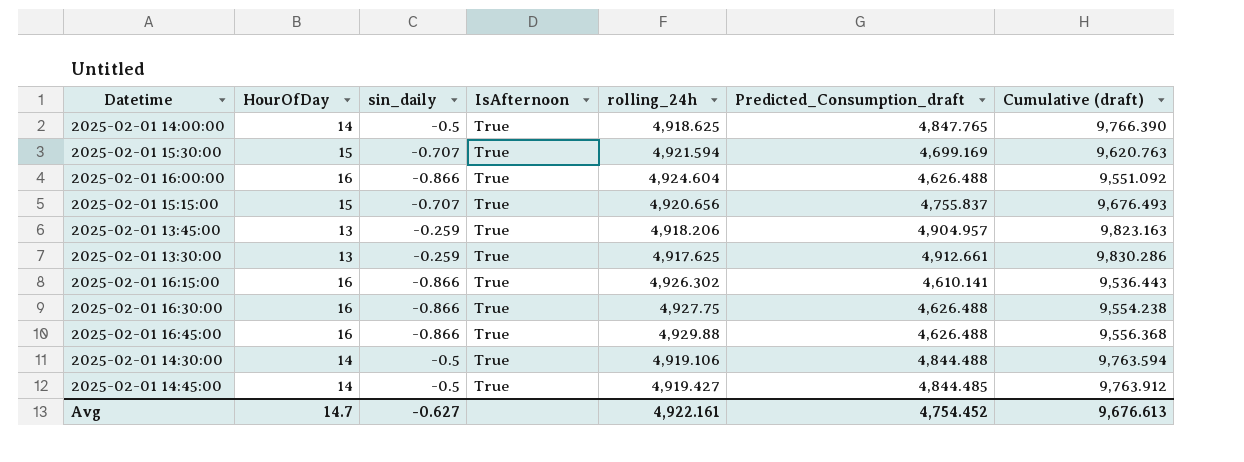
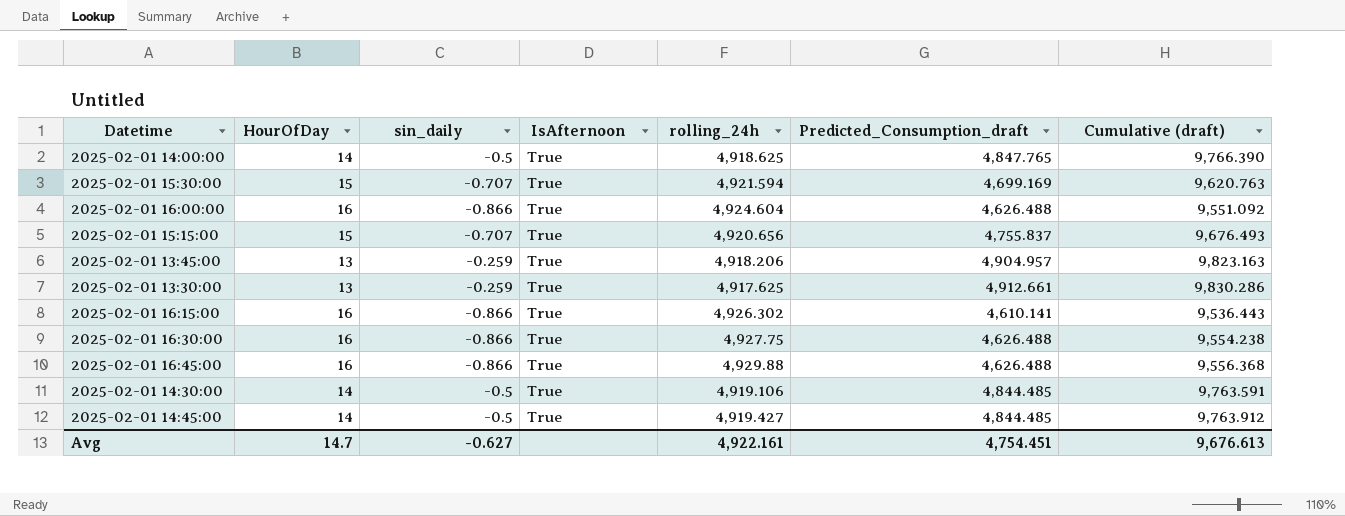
2025-02-01 14:30:00 | Predicted_Consumption_draft: 4,844.488 -> 4,844.485
2025-02-01 14:30:00 | Cumulative (draft): 9,763.594 -> 9,763.591
Avg | Predicted_Consumption_draft: 4,754.452 -> 4,754.451

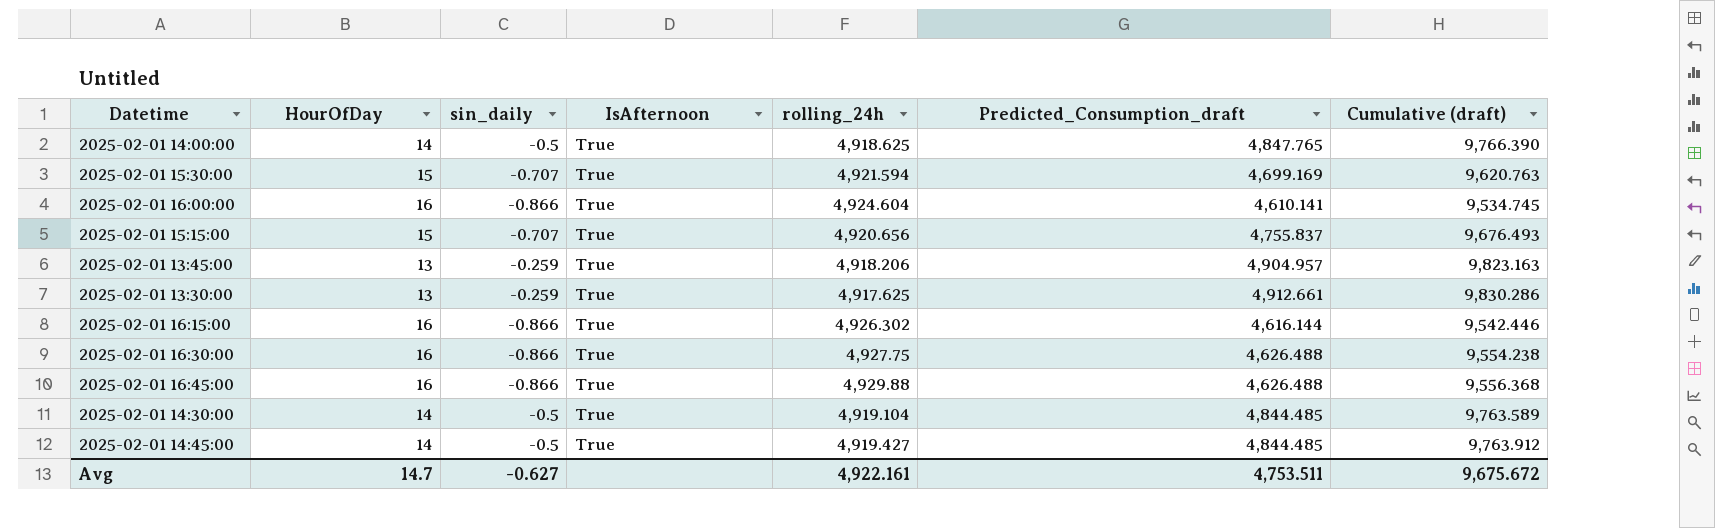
2025-02-01 16:00:00 | Predicted_Consumption_draft: 4,626.488 -> 4,610.141
2025-02-01 16:00:00 | Cumulative (draft): 9,551.092 -> 9,534.745
2025-02-01 16:15:00 | Predicted_Consumption_draft: 4,610.141 -> 4,616.144
2025-02-01 16:15:00 | Cumulative (draft): 9,536.443 -> 9,542.446
2025-02-01 14:30:00 | rolling_24h: 4,919.106 -> 4,919.104
2025-02-01 14:30:00 | Cumulative (draft): 9,763.591 -> 9,763.589
Avg | Predicted_Consumption_draft: 4,754.451 -> 4,753.511
Avg | Cumulative (draft): 9,676.613 -> 9,675.672

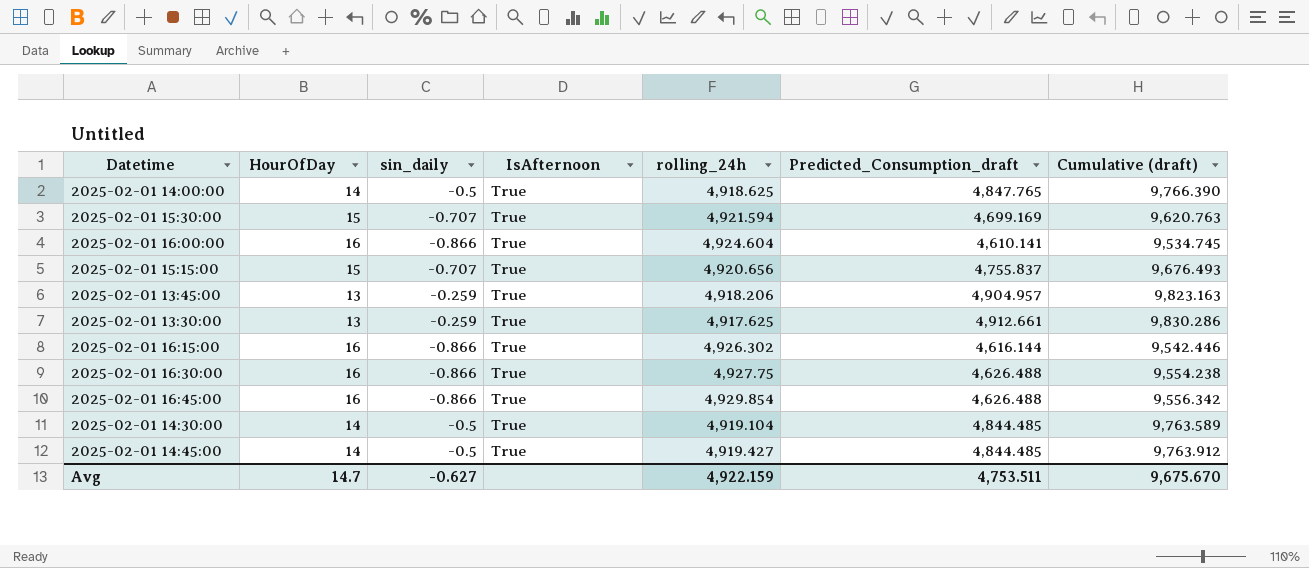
2025-02-01 16:45:00 | rolling_24h: 4,929.88 -> 4,929.854
2025-02-01 16:45:00 | Cumulative (draft): 9,556.368 -> 9,556.342
Avg | rolling_24h: 4,922.161 -> 4,922.159
Avg | Cumulative (draft): 9,675.672 -> 9,675.670

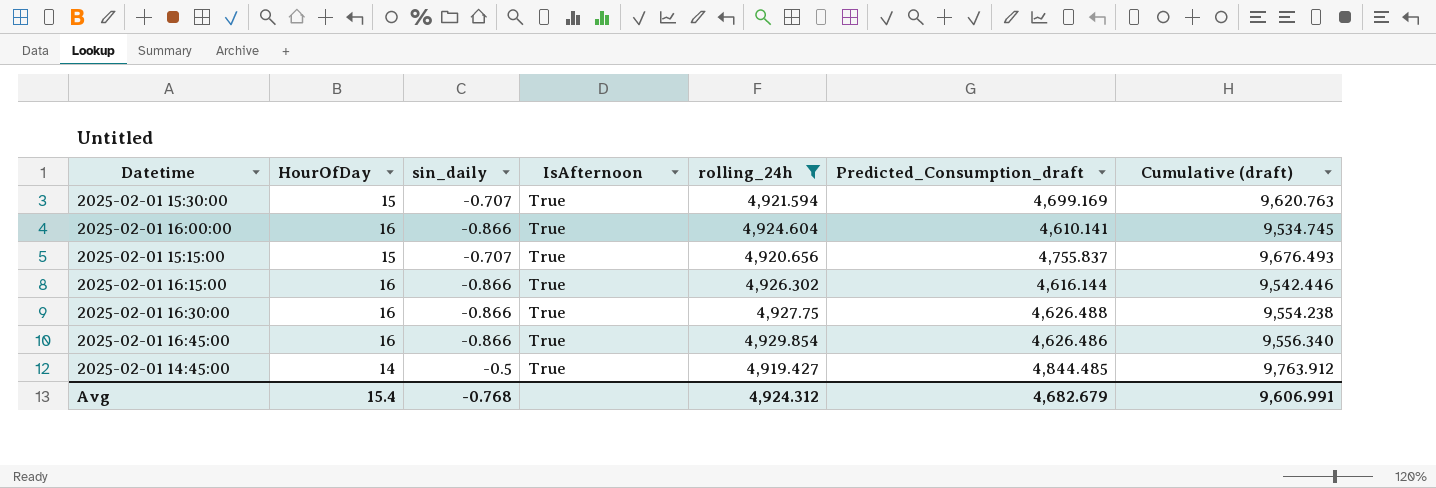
filter: none -> rolling_24h >= 4,919.427
2025-02-01 16:45:00 | Predicted_Consumption_draft: 4,626.488 -> 4,626.486
2025-02-01 16:45:00 | Cumulative (draft): 9,556.342 -> 9,556.340
Avg | HourOfDay: 14.7 -> 15.4
Avg | sin_daily: -0.627 -> -0.768
Avg | rolling_24h: 4,922.159 -> 4,924.312
Avg | Predicted_Consumption_draft: 4,753.511 -> 4,682.679
Avg | Cumulative (draft): 9,675.670 -> 9,606.991

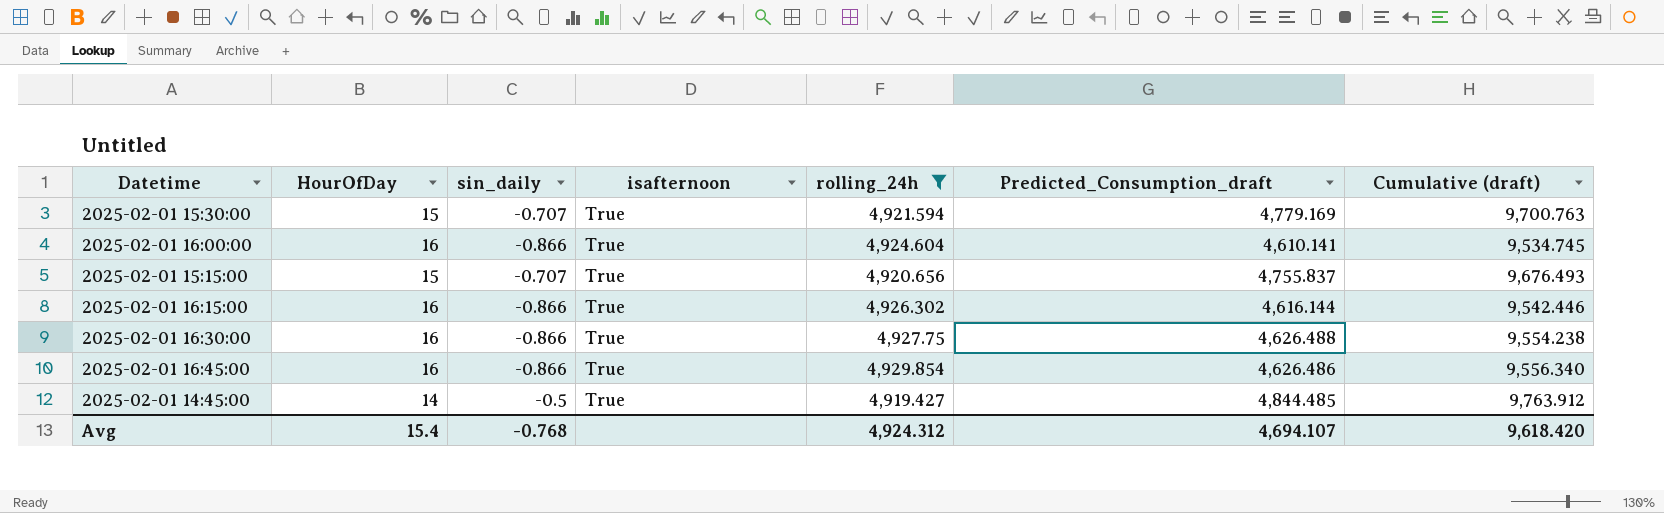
column name: IsAfternoon -> isafternoon
2025-02-01 15:30:00 | Predicted_Consumption_draft: 4,699.169 -> 4,779.169
2025-02-01 15:30:00 | Cumulative (draft): 9,620.763 -> 9,700.763
Avg | Predicted_Consumption_draft: 4,682.679 -> 4,694.107
Avg | Cumulative (draft): 9,606.991 -> 9,618.420

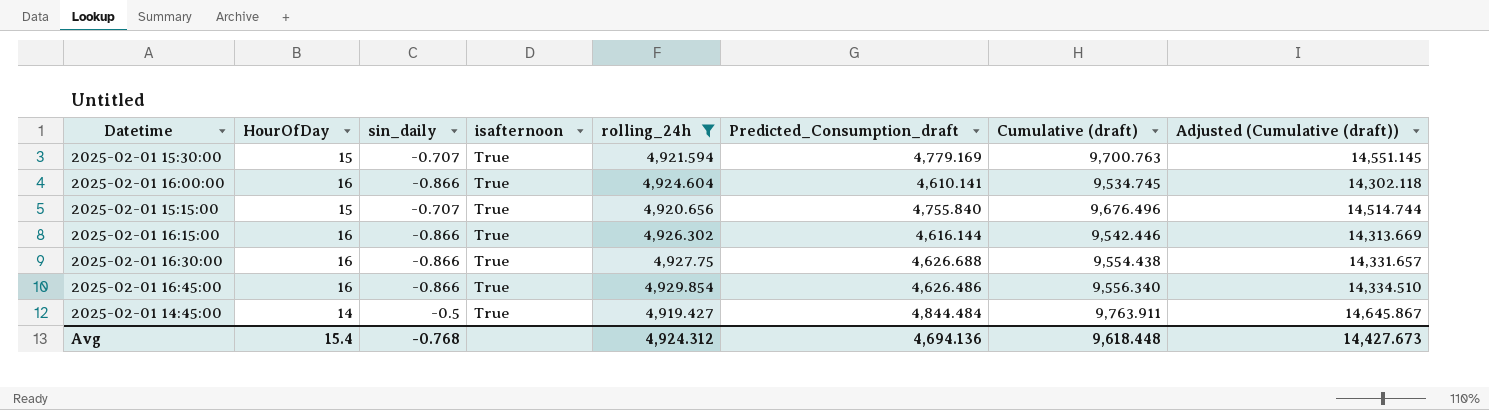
column Adjusted (Cumulative (draft)) | formula: none -> [Cumulative (draft)] * 1.5
2025-02-01 15:15:00 | Predicted_Consumption_draft: 4,755.837 -> 4,755.840
2025-02-01 15:15:00 | Cumulative (draft): 9,676.493 -> 9,676.496
2025-02-01 16:30:00 | Predicted_Consumption_draft: 4,626.488 -> 4,626.688
2025-02-01 16:30:00 | Cumulative (draft): 9,554.238 -> 9,554.438
2025-02-01 14:45:00 | Predicted_Consumption_draft: 4,844.485 -> 4,844.484
2025-02-01 14:45:00 | Cumulative (draft): 9,763.912 -> 9,763.911
Avg | Predicted_Consumption_draft: 4,694.107 -> 4,694.136
Avg | Cumulative (draft): 9,618.420 -> 9,618.448

